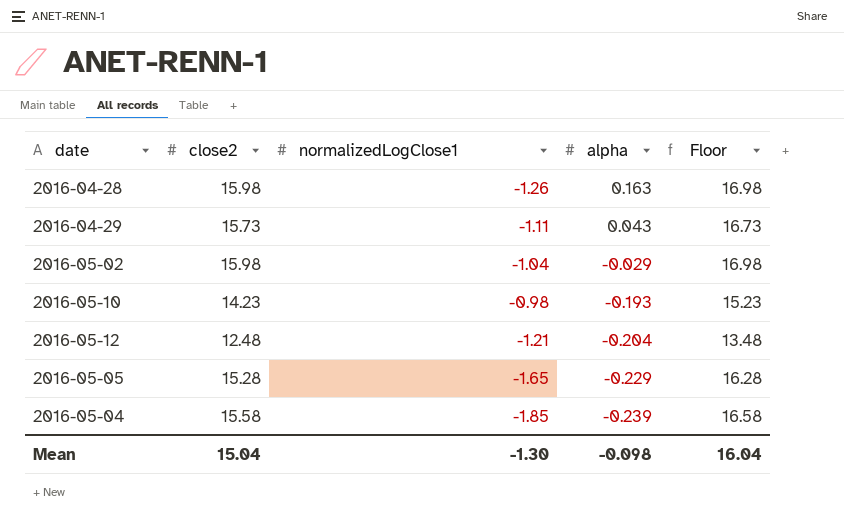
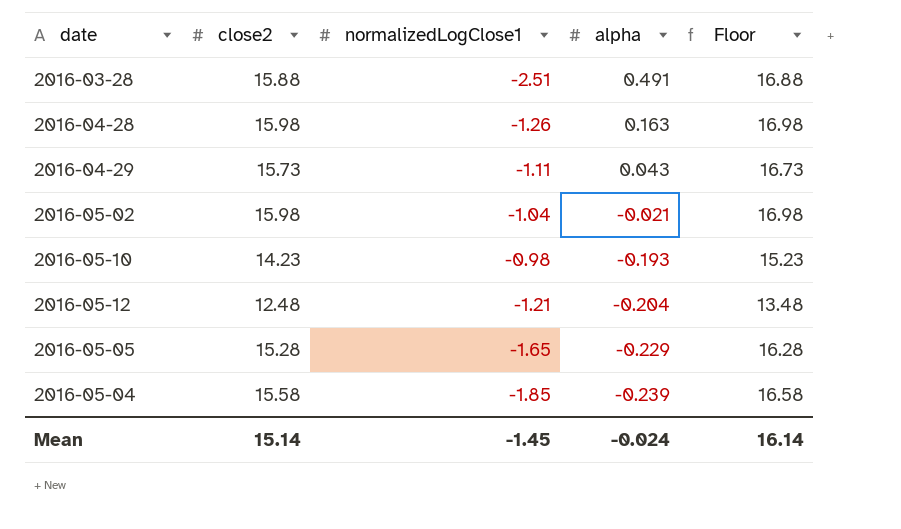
row 2016-03-28: none -> 15.88 | -2.51 | 0.491 | 16.88
2016-05-02 | alpha: -0.029 -> -0.021
Mean | close2: 15.04 -> 15.14
Mean | normalizedLogClose1: -1.30 -> -1.45
Mean | alpha: -0.098 -> -0.024
Mean | Floor: 16.04 -> 16.14

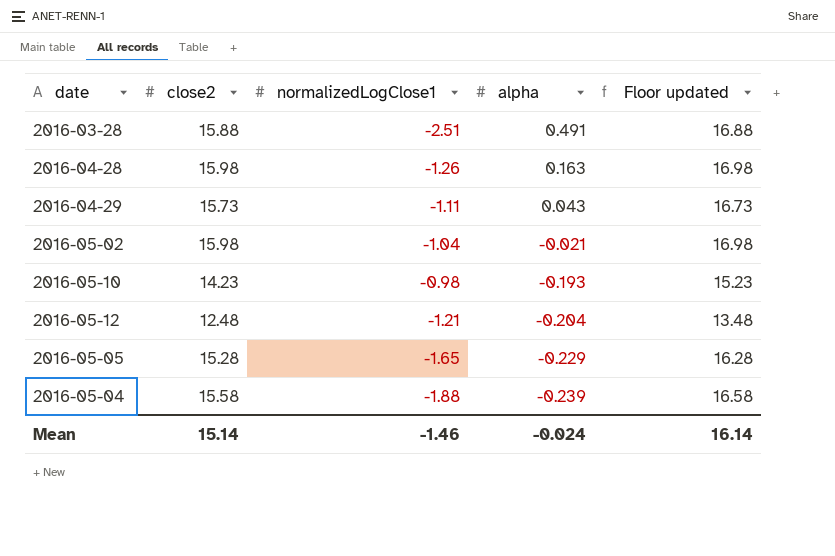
column name: Floor -> Floor updated
2016-05-04 | normalizedLogClose1: -1.85 -> -1.88
Mean | normalizedLogClose1: -1.45 -> -1.46

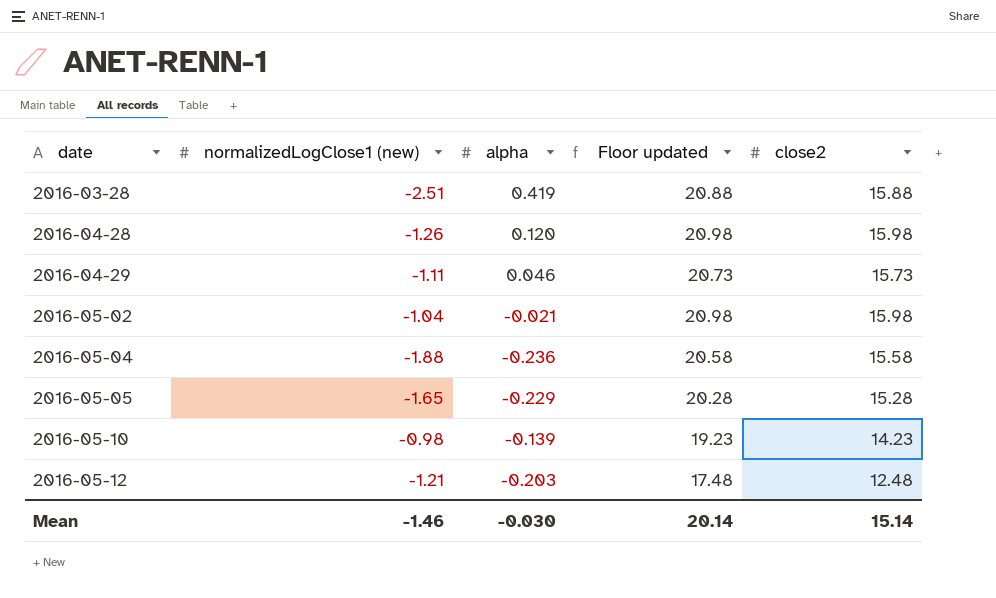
row order: alpha descending -> date ascending
column name: normalizedLogClose1 -> normalizedLogClose1 (new)
column Floor updated | formula: [close2] + 1 -> [close2] + 5
column close2 | position: 2 -> 5
2016-03-28 | alpha: 0.491 -> 0.419
2016-04-28 | alpha: 0.163 -> 0.120
2016-04-29 | alpha: 0.043 -> 0.046
2016-05-04 | alpha: -0.239 -> -0.236
2016-05-10 | alpha: -0.193 -> -0.139
2016-05-12 | alpha: -0.204 -> -0.203
Mean | alpha: -0.024 -> -0.030
Mean | Floor updated: 16.14 -> 20.14

